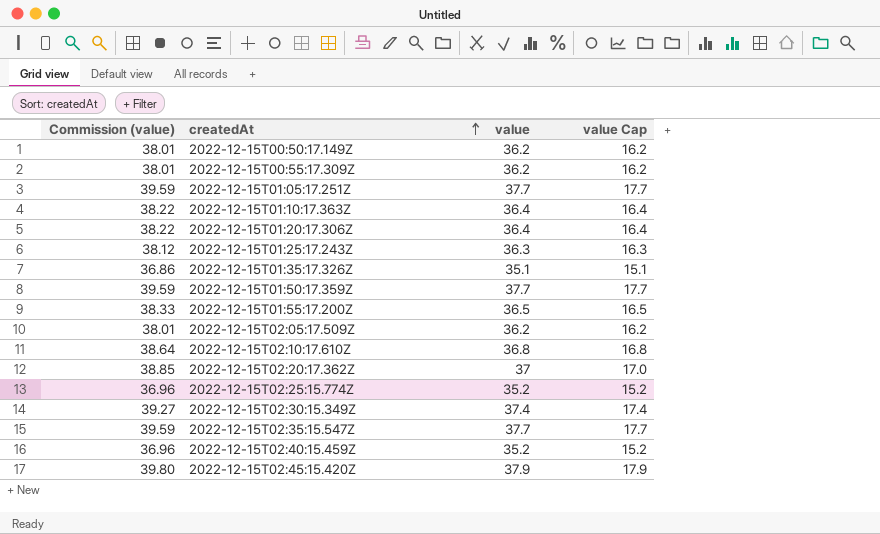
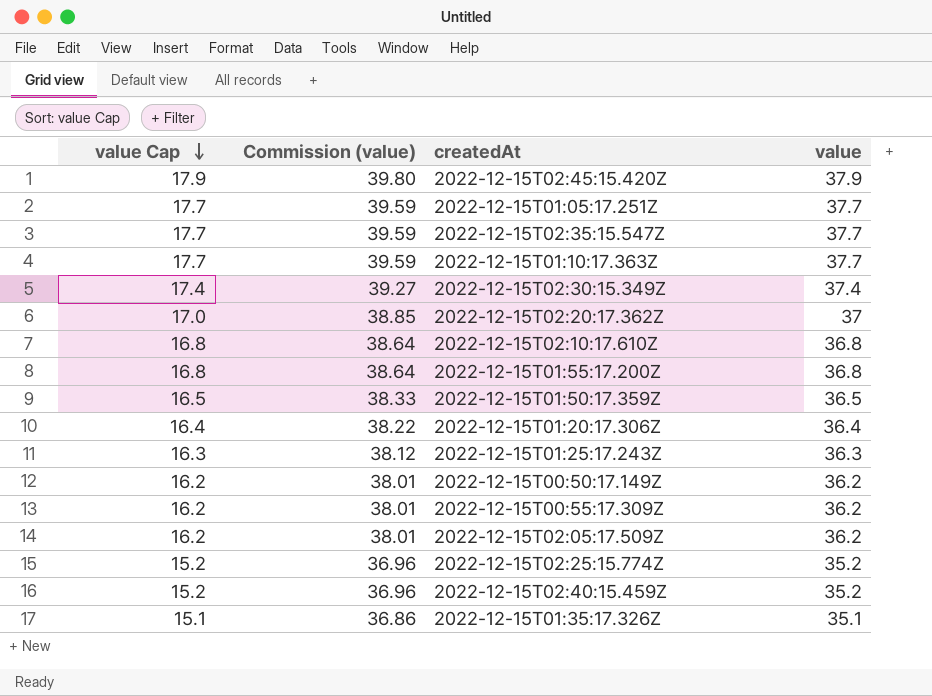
row order: createdAt ascending -> value Cap descending
column value Cap | position: 4 -> 1
2022-12-15T01:10:17.363Z | value Cap: 16.4 -> 17.7
2022-12-15T01:10:17.363Z | Commission (value): 38.22 -> 39.59
2022-12-15T01:10:17.363Z | value: 36.4 -> 37.7
2022-12-15T01:55:17.200Z | value Cap: 16.5 -> 16.8
2022-12-15T01:55:17.200Z | Commission (value): 38.33 -> 38.64
2022-12-15T01:55:17.200Z | value: 36.5 -> 36.8
2022-12-15T01:50:17.359Z | value Cap: 17.7 -> 16.5
2022-12-15T01:50:17.359Z | Commission (value): 39.59 -> 38.33
2022-12-15T01:50:17.359Z | value: 37.7 -> 36.5

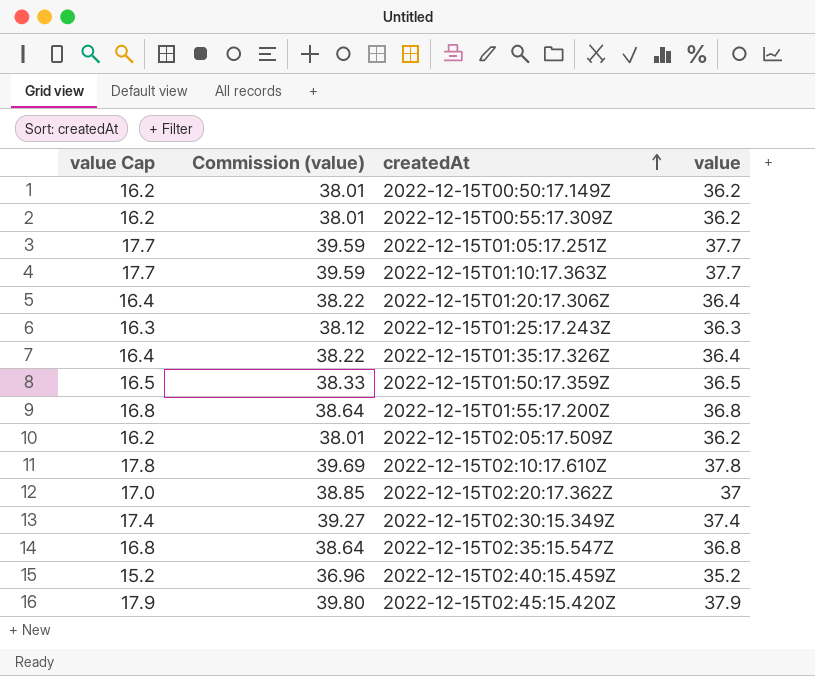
row order: value Cap descending -> createdAt ascending
row 2022-12-15T02:25:15.774Z: 15.2 | 36.96 | 35.2 -> none
2022-12-15T01:35:17.326Z | value Cap: 15.1 -> 16.4
2022-12-15T01:35:17.326Z | Commission (value): 36.86 -> 38.22
2022-12-15T01:35:17.326Z | value: 35.1 -> 36.4
2022-12-15T02:10:17.610Z | value Cap: 16.8 -> 17.8
2022-12-15T02:10:17.610Z | Commission (value): 38.64 -> 39.69
2022-12-15T02:10:17.610Z | value: 36.8 -> 37.8
2022-12-15T02:35:15.547Z | value Cap: 17.7 -> 16.8
2022-12-15T02:35:15.547Z | Commission (value): 39.59 -> 38.64
2022-12-15T02:35:15.547Z | value: 37.7 -> 36.8

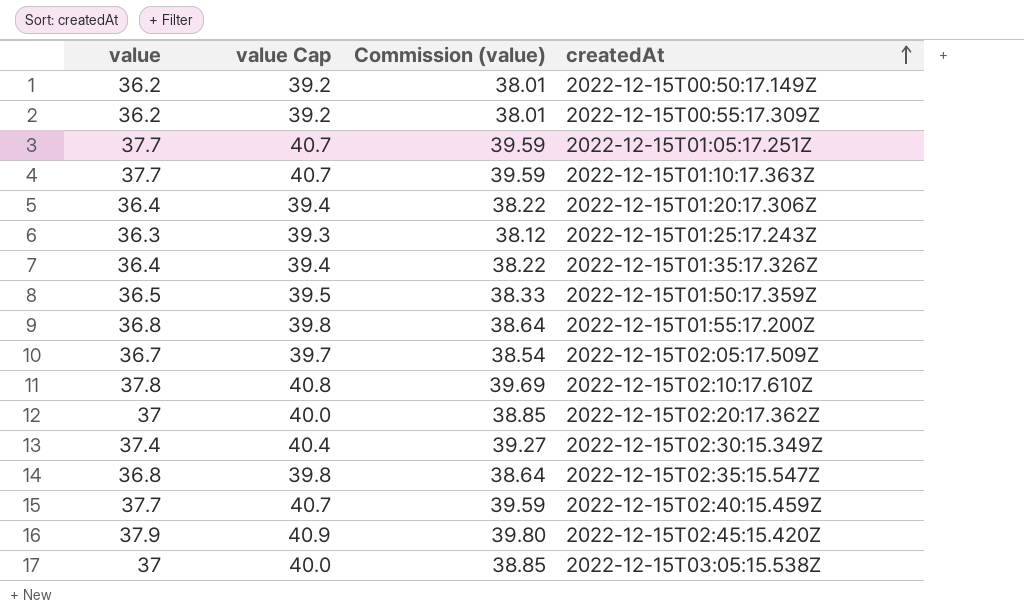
column value | position: 4 -> 1
column value Cap | formula: [value] - 20 -> [value] + 3
2022-12-15T02:05:17.509Z | value: 36.2 -> 36.7
2022-12-15T02:05:17.509Z | Commission (value): 38.01 -> 38.54
2022-12-15T02:40:15.459Z | value: 35.2 -> 37.7
2022-12-15T02:40:15.459Z | Commission (value): 36.96 -> 39.59
row 2022-12-15T03:05:15.538Z: none -> 37 | 40.0 | 38.85

